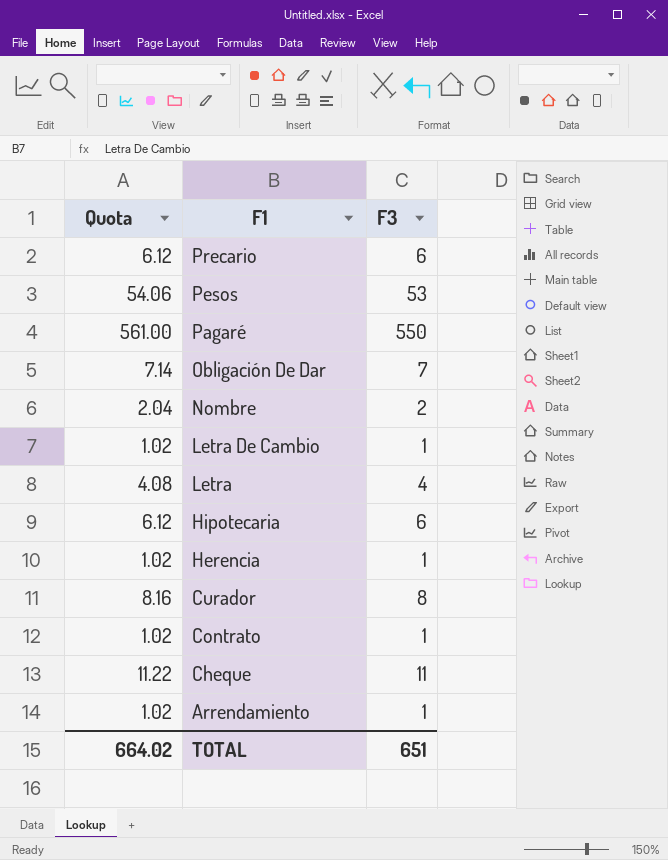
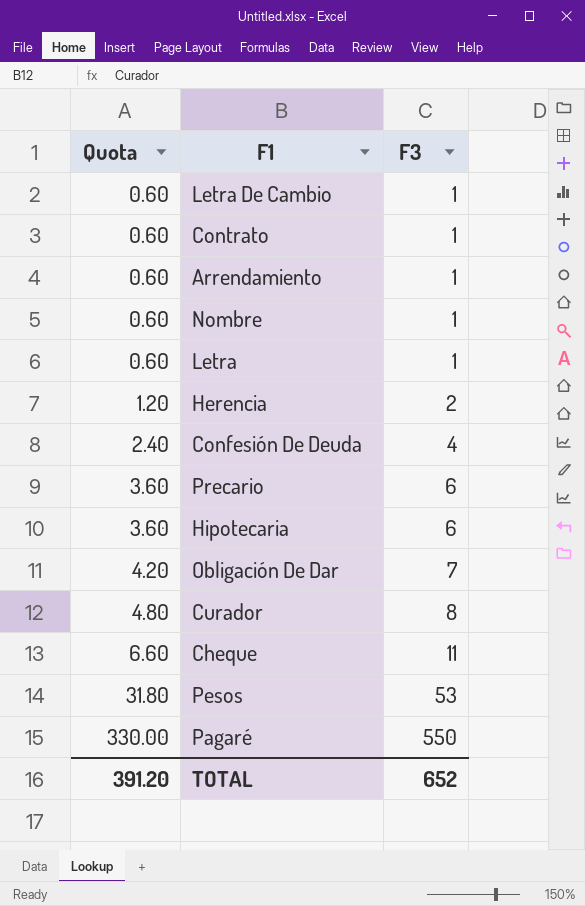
row order: F1 descending -> Quota ascending
column Quota | formula: [F3] * 1.02 -> [F3] * 0.6
Nombre | F3: 2 -> 1
Letra | F3: 4 -> 1
Herencia | F3: 1 -> 2
row Confesión De Deuda: none -> 2.40 | 4
TOTAL | Quota: 664.02 -> 391.20
TOTAL | F3: 651 -> 652

